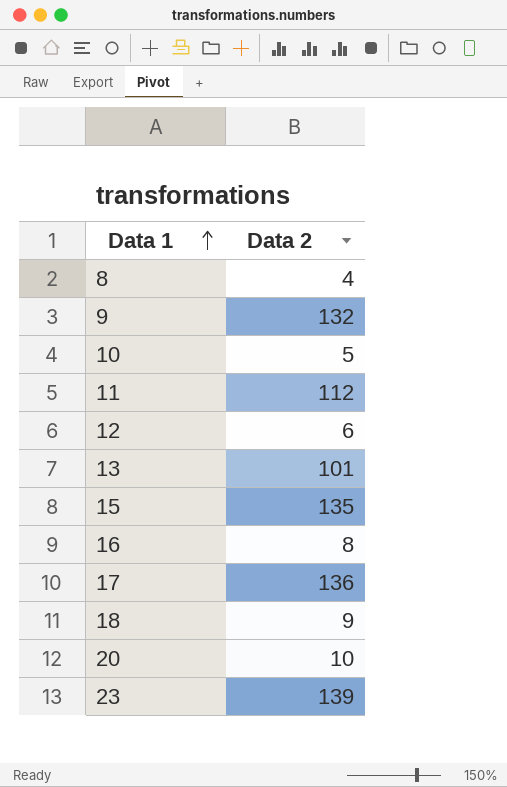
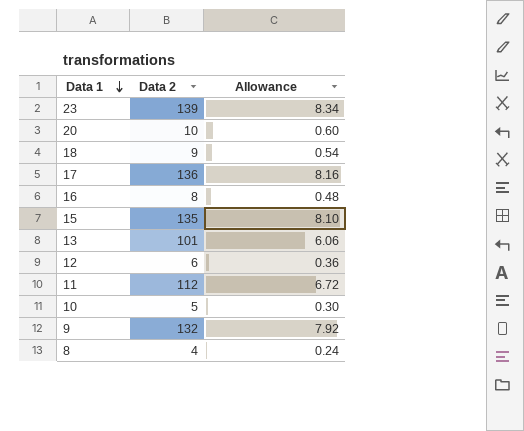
row order: Data 1 ascending -> Data 1 descending
column Allowance | formula: none -> [Data 2] * 0.06

